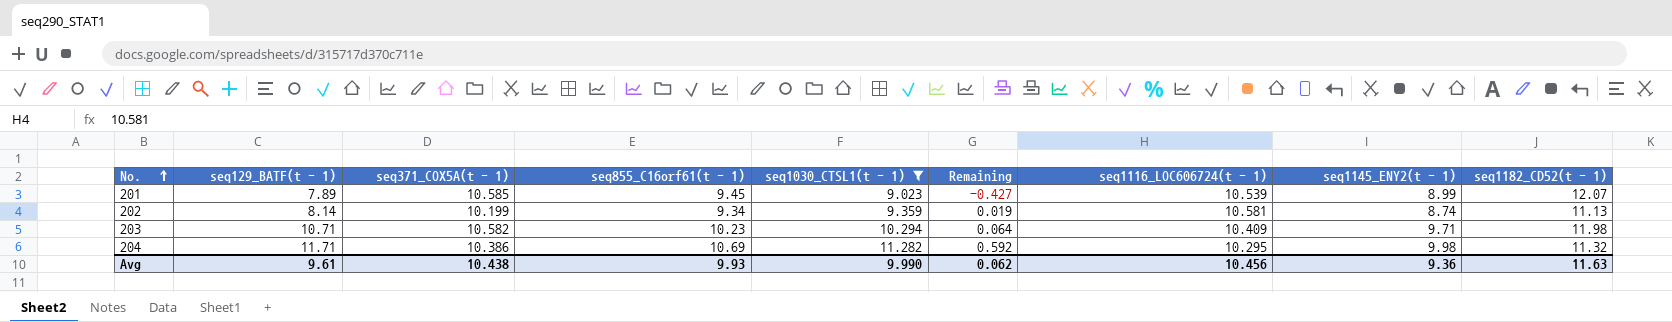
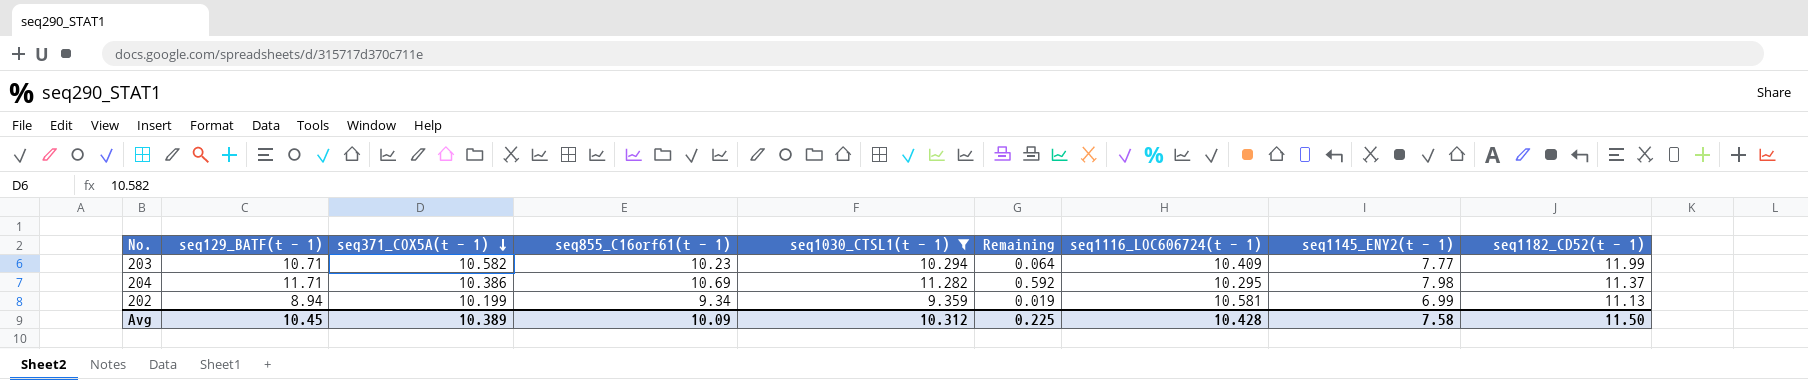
row order: No. ascending -> seq371_COX5A(t - 1) descending
row 201: 7.89 | 10.585 | 9.45 | 9.023 | -0.427 | 10.539 | 8.99 | 12.07 -> none
203 | seq1145_ENY2(t - 1): 9.71 -> 7.77
203 | seq1182_CD52(t - 1): 11.98 -> 11.99
204 | seq1145_ENY2(t - 1): 9.98 -> 7.98
204 | seq1182_CD52(t - 1): 11.32 -> 11.37
202 | seq129_BATF(t - 1): 8.14 -> 8.94
202 | seq1145_ENY2(t - 1): 8.74 -> 6.99
Avg | seq129_BATF(t - 1): 9.61 -> 10.45
Avg | seq371_COX5A(t - 1): 10.438 -> 10.389
Avg | seq855_C16orf61(t - 1): 9.93 -> 10.09
Avg | seq1030_CTSL1(t - 1): 9.990 -> 10.312
Avg | Remaining: 0.062 -> 0.225
Avg | seq1116_LOC606724(t - 1): 10.456 -> 10.428
Avg | seq1145_ENY2(t - 1): 9.36 -> 7.58
Avg | seq1182_CD52(t - 1): 11.63 -> 11.50

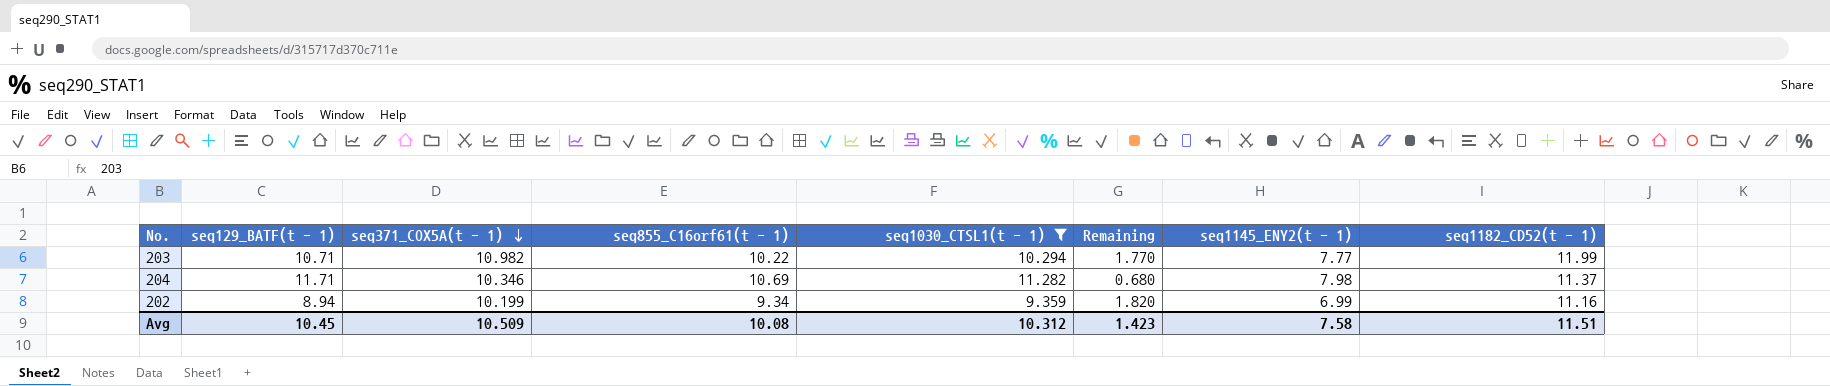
column seq1116_LOC606724(t - 1) | position: 7 -> none
column Remaining | formula: [seq1030_CTSL1(t - 1)] - [seq855_C16orf61(t - 1)] -> [seq1182_CD52(t - 1)] - [seq855_C16orf61(t - 1)]
203 | seq371_COX5A(t - 1): 10.582 -> 10.982
203 | seq855_C16orf61(t - 1): 10.23 -> 10.22
204 | seq371_COX5A(t - 1): 10.386 -> 10.346
202 | seq1182_CD52(t - 1): 11.13 -> 11.16
Avg | seq371_COX5A(t - 1): 10.389 -> 10.509
Avg | seq855_C16orf61(t - 1): 10.09 -> 10.08
Avg | Remaining: 0.225 -> 1.423
Avg | seq1182_CD52(t - 1): 11.50 -> 11.51

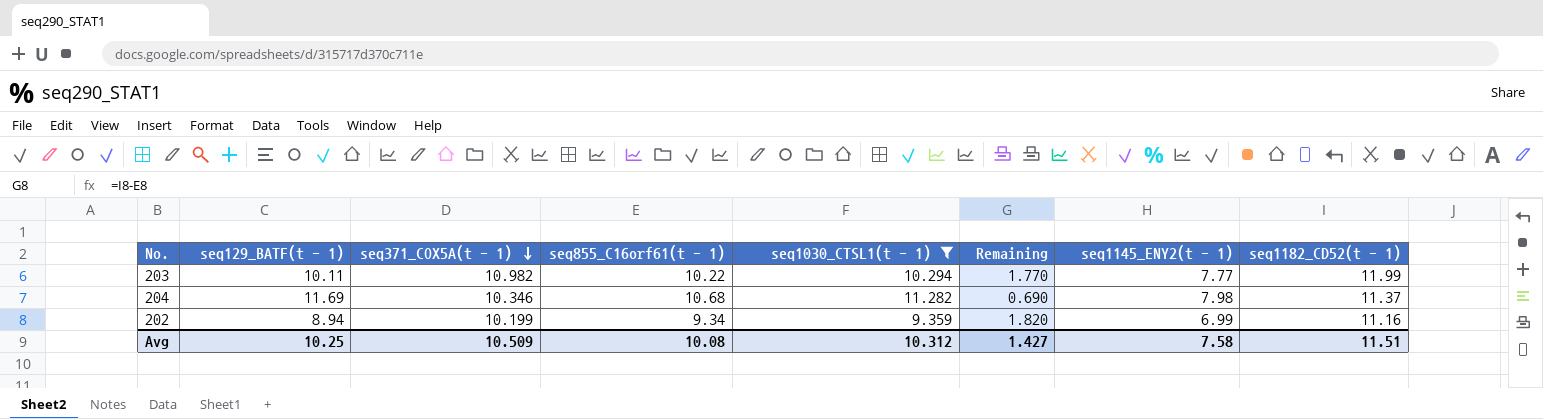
203 | seq129_BATF(t - 1): 10.71 -> 10.11
204 | seq129_BATF(t - 1): 11.71 -> 11.69
204 | seq855_C16orf61(t - 1): 10.69 -> 10.68
204 | Remaining: 0.680 -> 0.690
Avg | seq129_BATF(t - 1): 10.45 -> 10.25
Avg | Remaining: 1.423 -> 1.427

